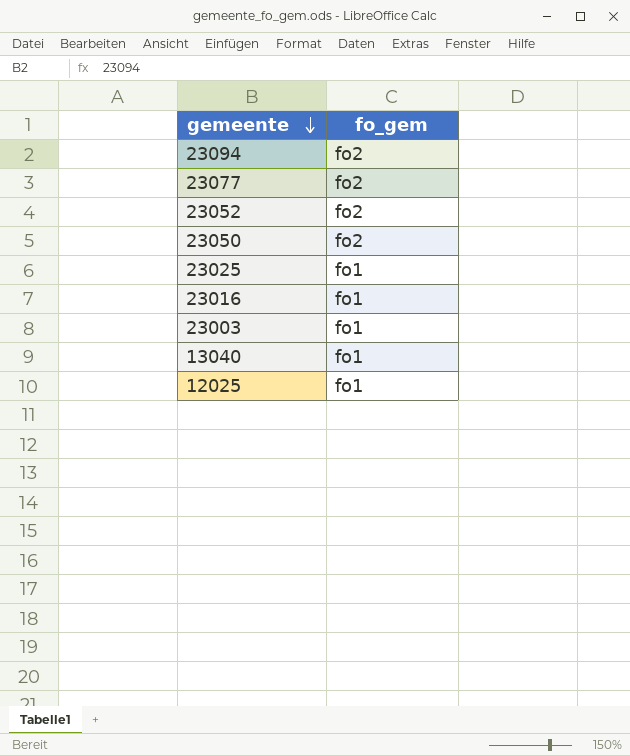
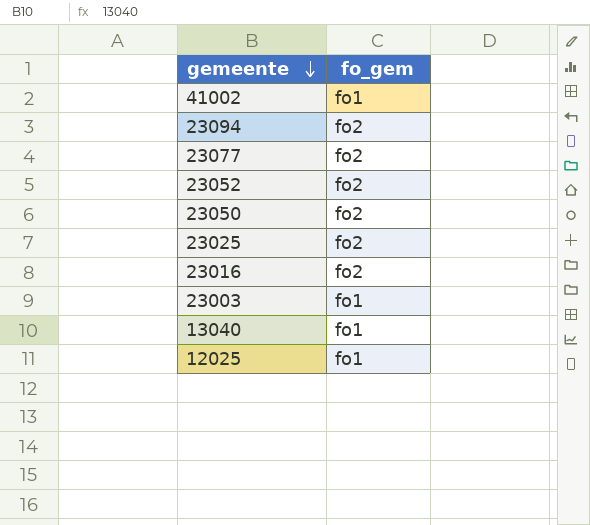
row 41002: none -> fo1
23025 | fo_gem: fo1 -> fo2
23016 | fo_gem: fo1 -> fo2

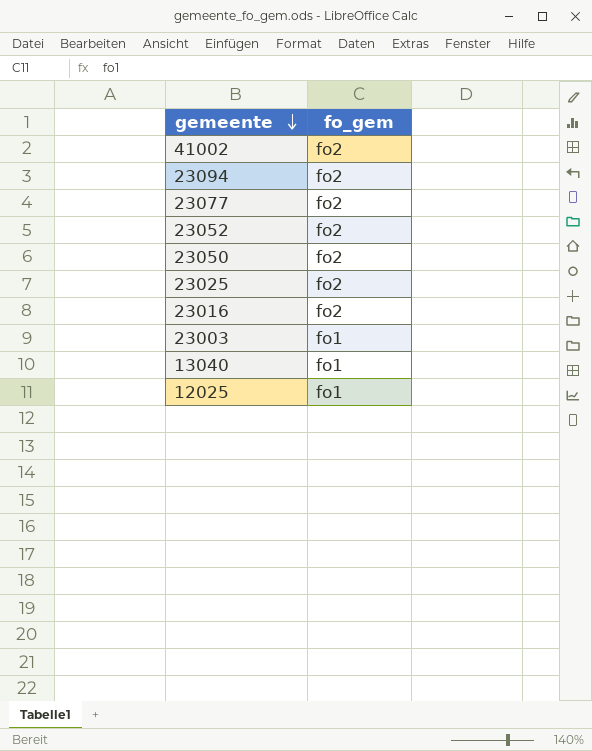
41002 | fo_gem: fo1 -> fo2

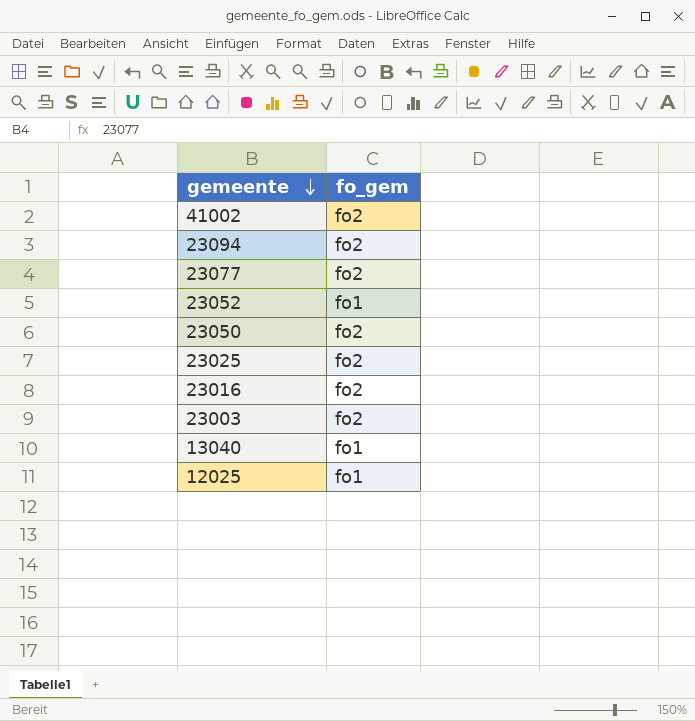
23052 | fo_gem: fo2 -> fo1
23003 | fo_gem: fo1 -> fo2

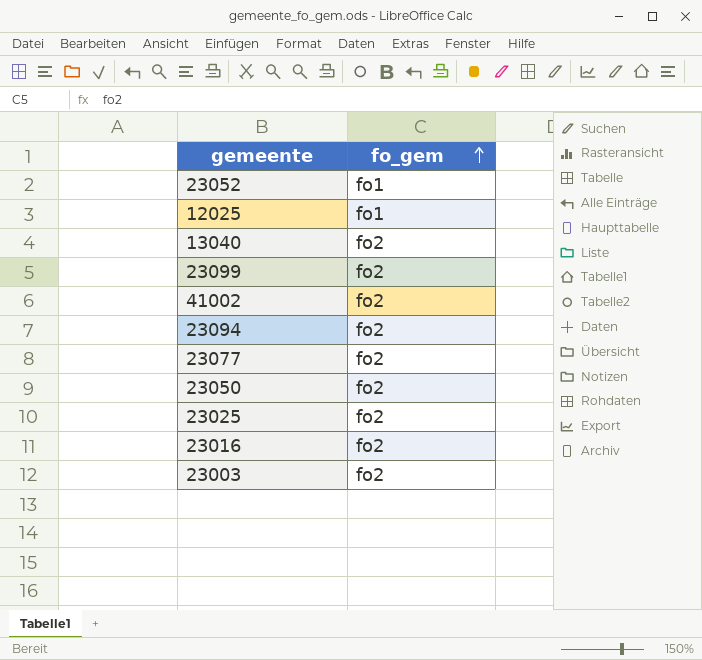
row order: gemeente descending -> fo_gem ascending
13040 | fo_gem: fo1 -> fo2
row 23099: none -> fo2

